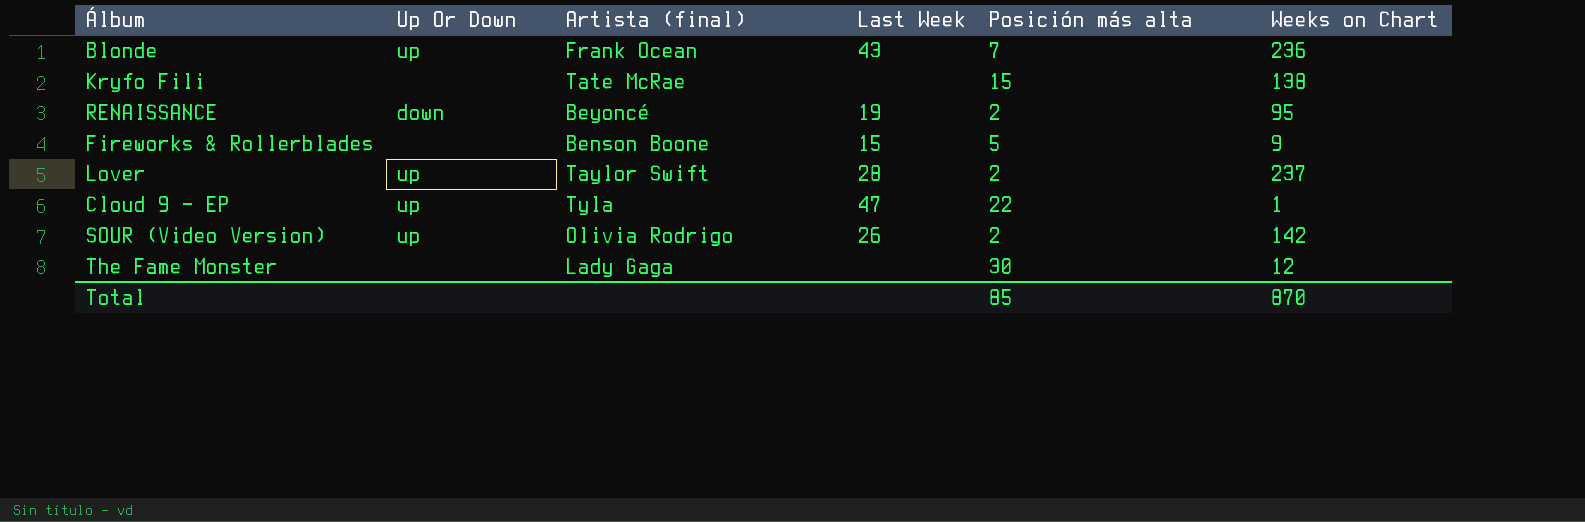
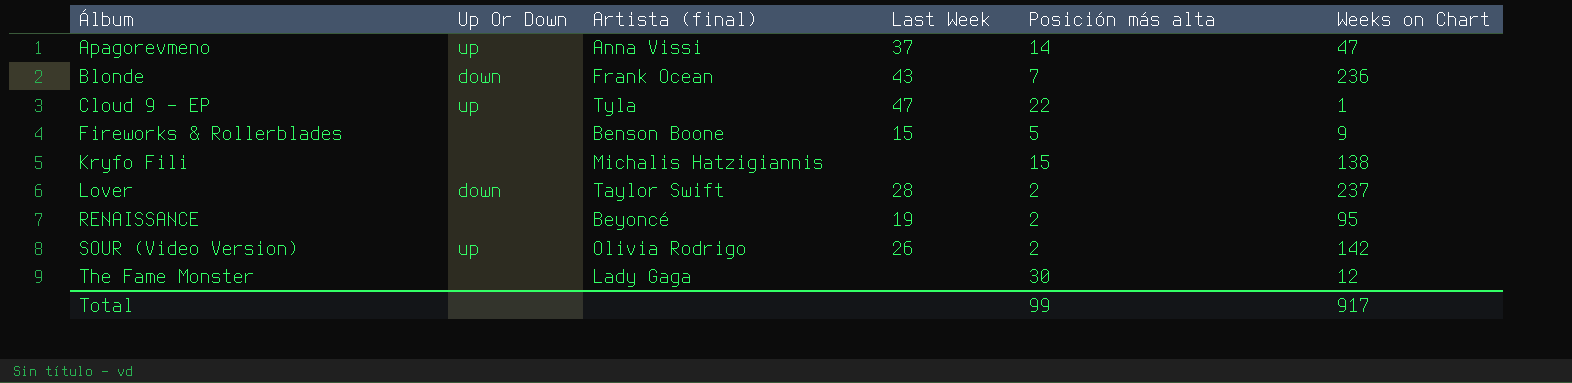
row order: none -> Álbum ascending
row Apagorevmeno: none -> up | Anna Vissi | 37 | 14 | 47
Blonde | Up Or Down: up -> down
Kryfo Fili | Artista (final): Tate McRae -> Michalis Hatzigiannis
Lover | Up Or Down: up -> down
RENAISSANCE | Up Or Down: down -> none
Total | Posición más alta: 85 -> 99
Total | Weeks on Chart: 870 -> 917

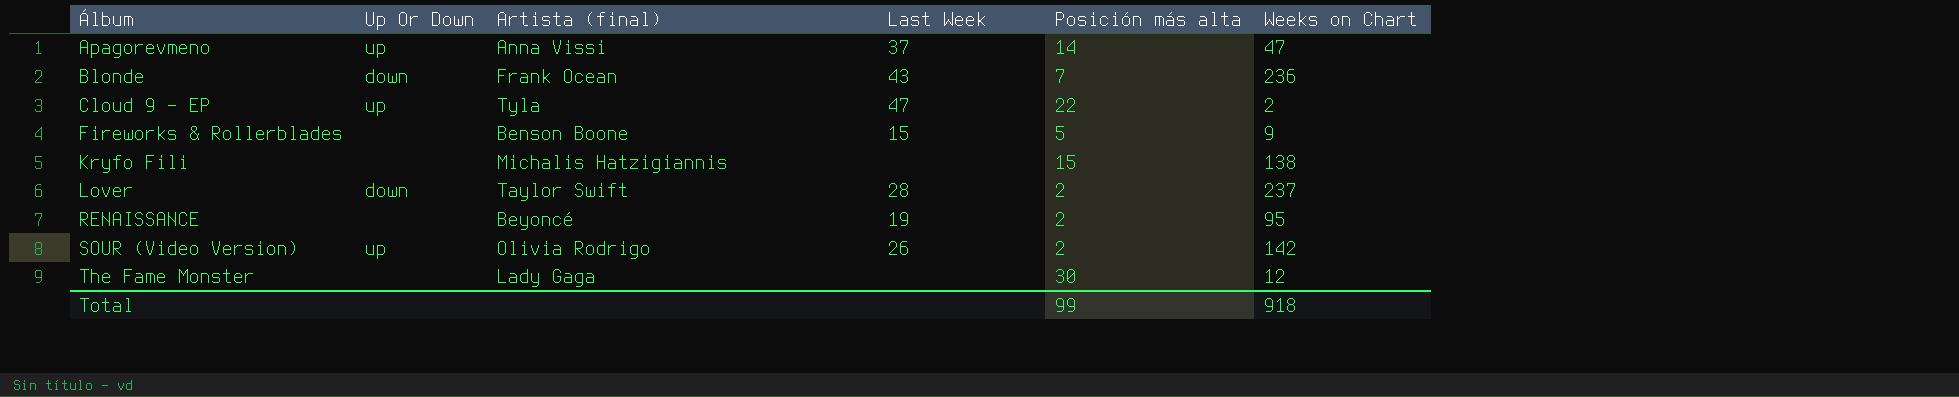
Cloud 9 - EP | Weeks on Chart: 1 -> 2
Total | Weeks on Chart: 917 -> 918

